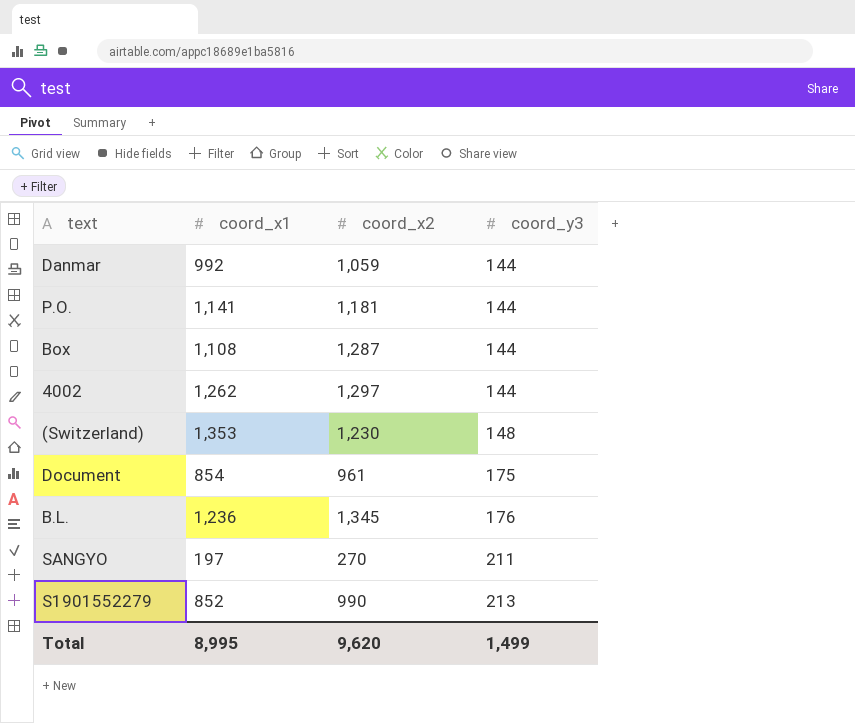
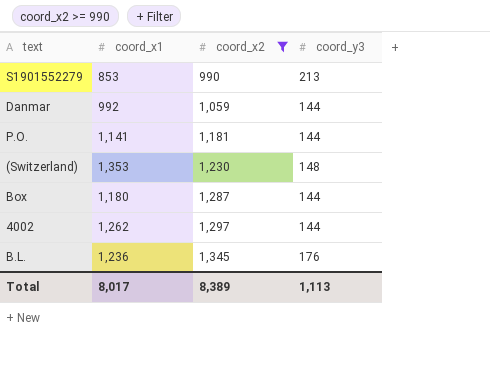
filter: none -> coord_x2 >= 990
row order: coord_y3 ascending -> coord_x2 ascending
S1901552279 | coord_x1: 852 -> 853
Box | coord_x1: 1,108 -> 1,180
Total | coord_x1: 8,995 -> 8,017
Total | coord_x2: 9,620 -> 8,389
Total | coord_y3: 1,499 -> 1,113

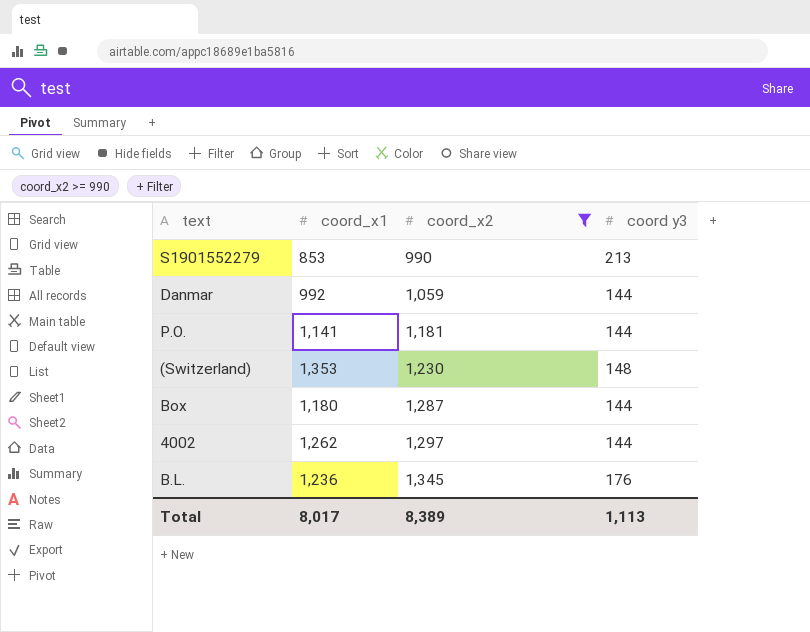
column name: coord_y3 -> coord y3

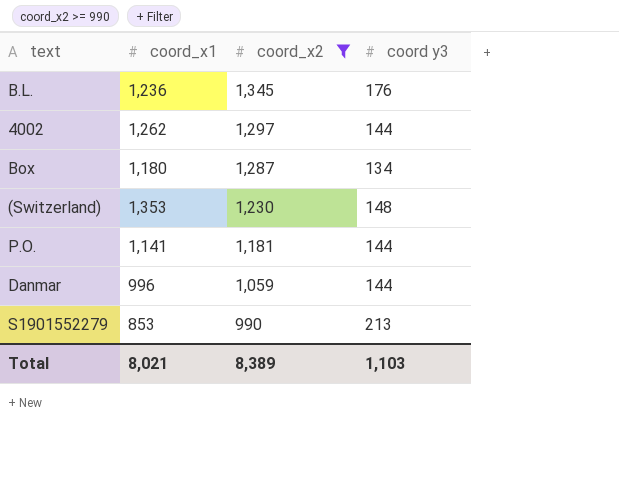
row order: coord_x2 ascending -> coord_x2 descending
Box | coord y3: 144 -> 134
Danmar | coord_x1: 992 -> 996
Total | coord_x1: 8,017 -> 8,021
Total | coord y3: 1,113 -> 1,103

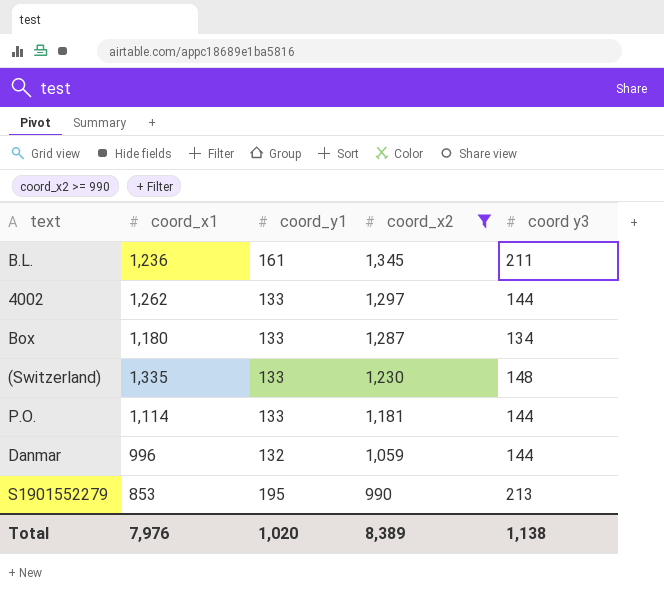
column coord_y1 | position: none -> 3
B.L. | coord y3: 176 -> 211
(Switzerland) | coord_x1: 1,353 -> 1,335
P.O. | coord_x1: 1,141 -> 1,114
Total | coord_x1: 8,021 -> 7,976
Total | coord y3: 1,103 -> 1,138

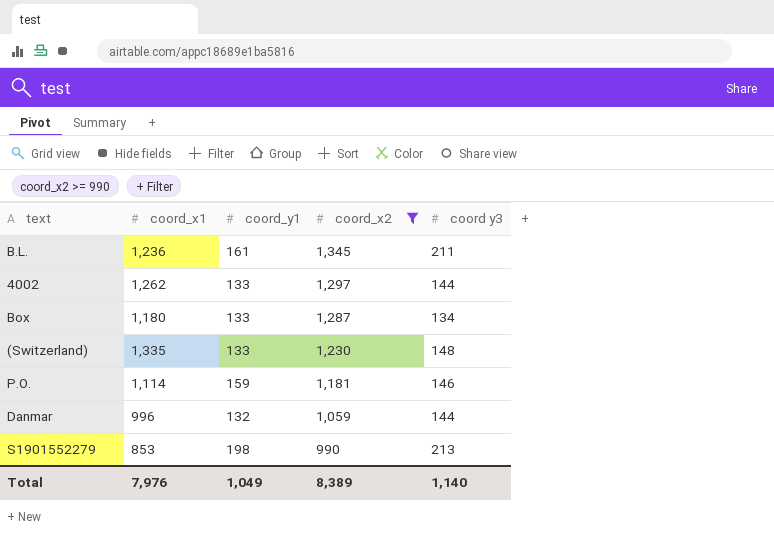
P.O. | coord_y1: 133 -> 159
P.O. | coord y3: 144 -> 146
S1901552279 | coord_y1: 195 -> 198
Total | coord_y1: 1,020 -> 1,049
Total | coord y3: 1,138 -> 1,140

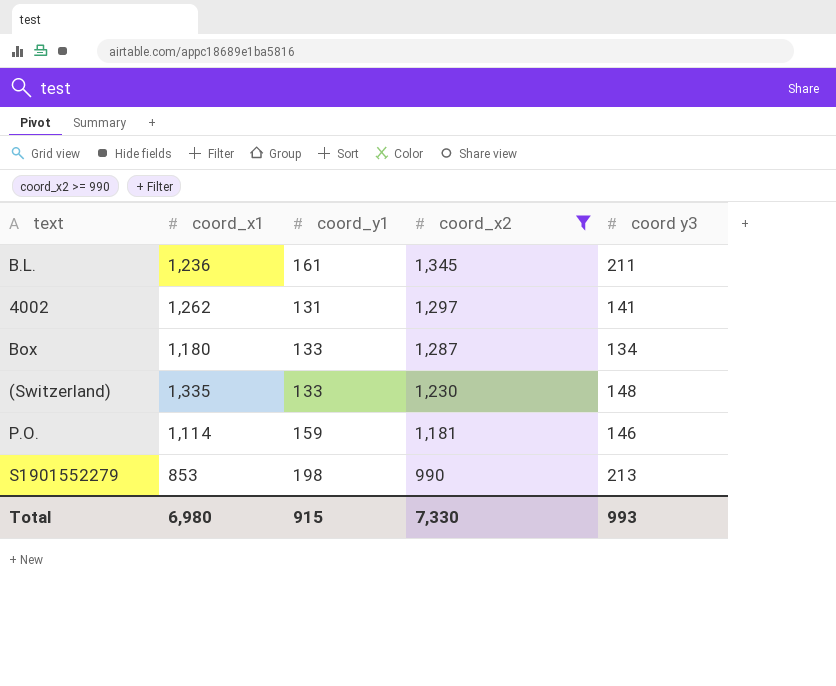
row Danmar: 996 | 132 | 1,059 | 144 -> none
4002 | coord_y1: 133 -> 131
4002 | coord y3: 144 -> 141
Total | coord_x1: 7,976 -> 6,980
Total | coord_y1: 1,049 -> 915
Total | coord_x2: 8,389 -> 7,330
Total | coord y3: 1,140 -> 993

